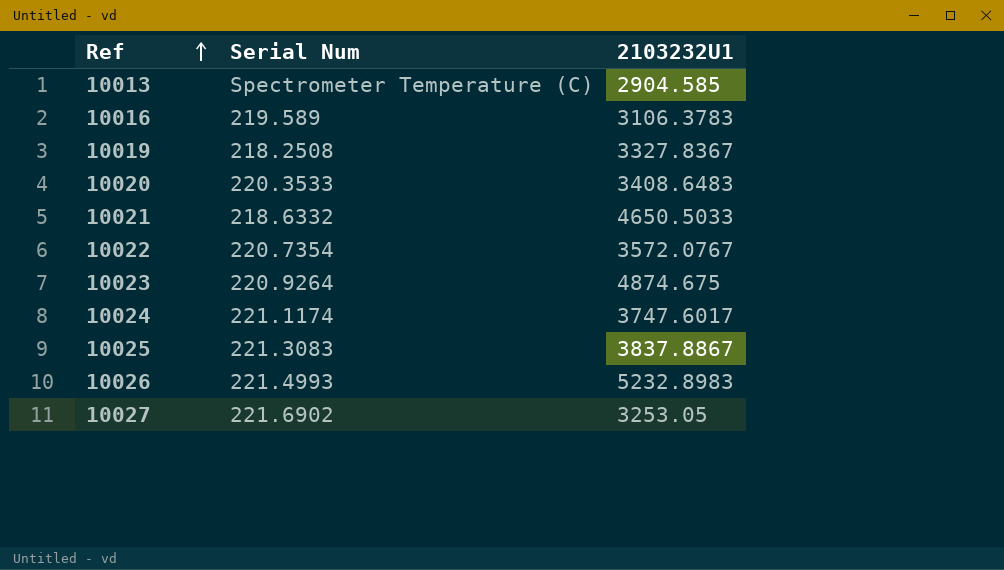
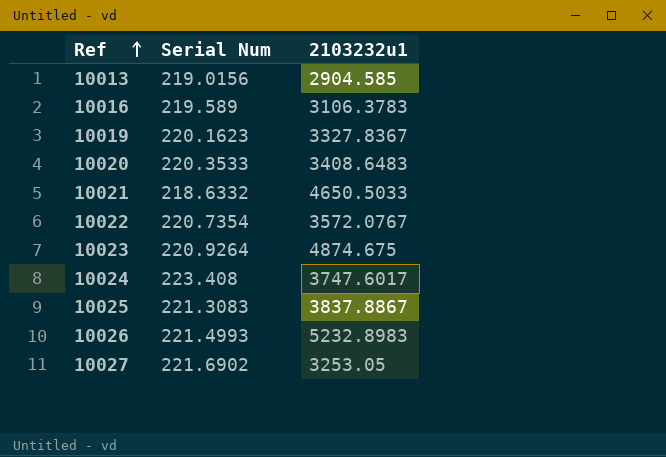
column name: 2103232U1 -> 2103232u1
10013 | Serial Num: Spectrometer Temperature (C) -> 219.0156
10019 | Serial Num: 218.2508 -> 220.1623
10024 | Serial Num: 221.1174 -> 223.408

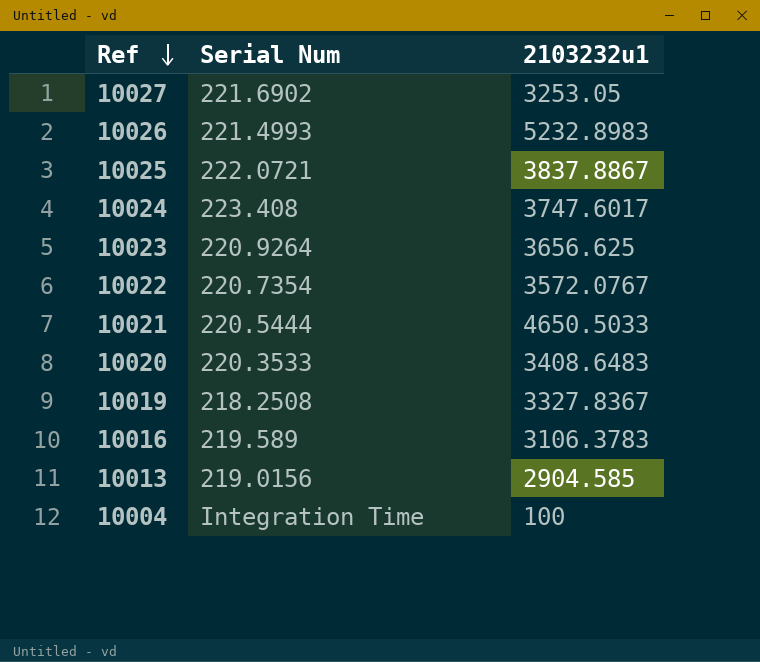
row order: Ref ascending -> Ref descending
10025 | Serial Num: 221.3083 -> 222.0721
10023 | 2103232u1: 4874.675 -> 3656.625
10021 | Serial Num: 218.6332 -> 220.5444
10019 | Serial Num: 220.1623 -> 218.2508
row 10004: none -> Integration Time | 100

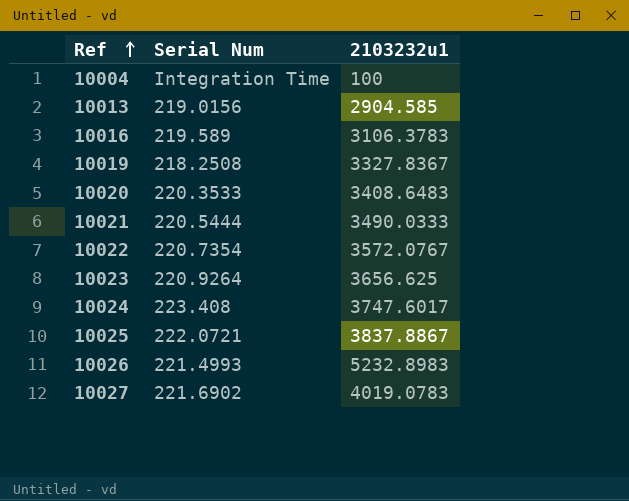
row order: Ref descending -> Ref ascending
10021 | 2103232u1: 4650.5033 -> 3490.0333
10027 | 2103232u1: 3253.05 -> 4019.0783

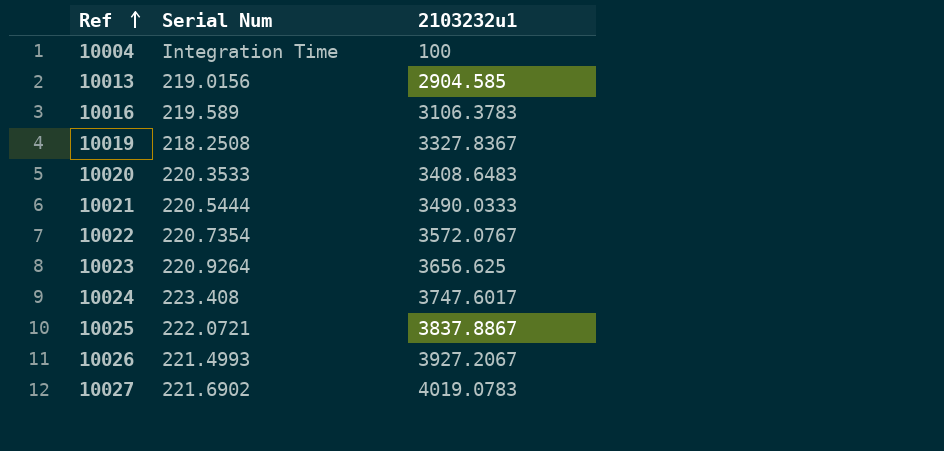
10026 | 2103232u1: 5232.8983 -> 3927.2067

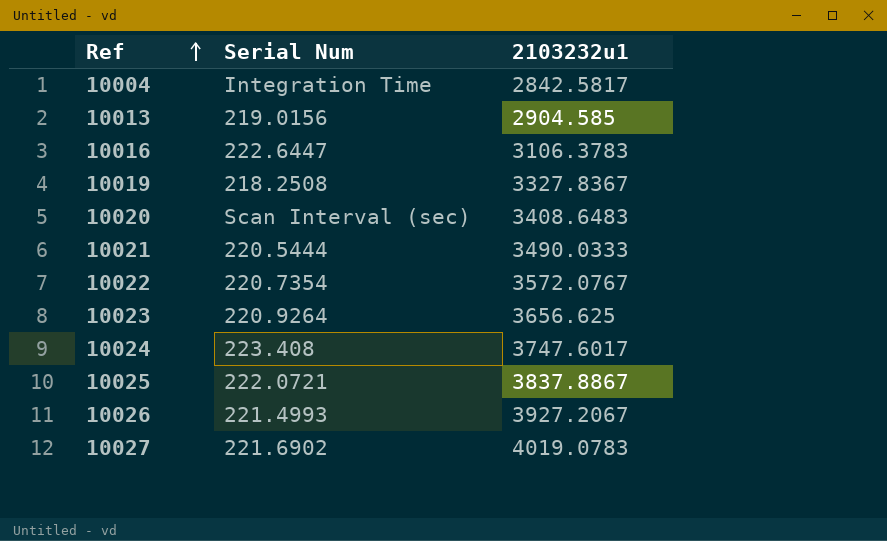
10004 | 2103232u1: 100 -> 2842.5817
10016 | Serial Num: 219.589 -> 222.6447
10020 | Serial Num: 220.3533 -> Scan Interval (sec)

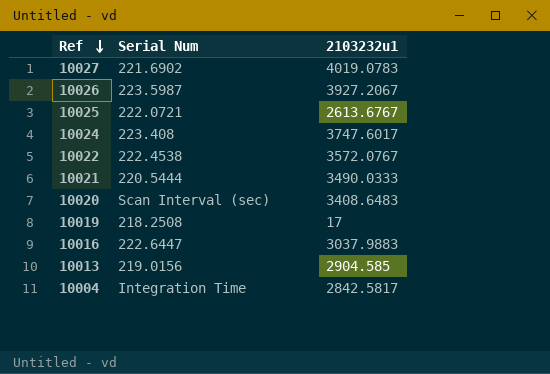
row order: Ref ascending -> Ref descending
row 10023: 220.9264 | 3656.625 -> none
10026 | Serial Num: 221.4993 -> 223.5987
10025 | 2103232u1: 3837.8867 -> 2613.6767
10022 | Serial Num: 220.7354 -> 222.4538
10019 | 2103232u1: 3327.8367 -> 17
10016 | 2103232u1: 3106.3783 -> 3037.9883

